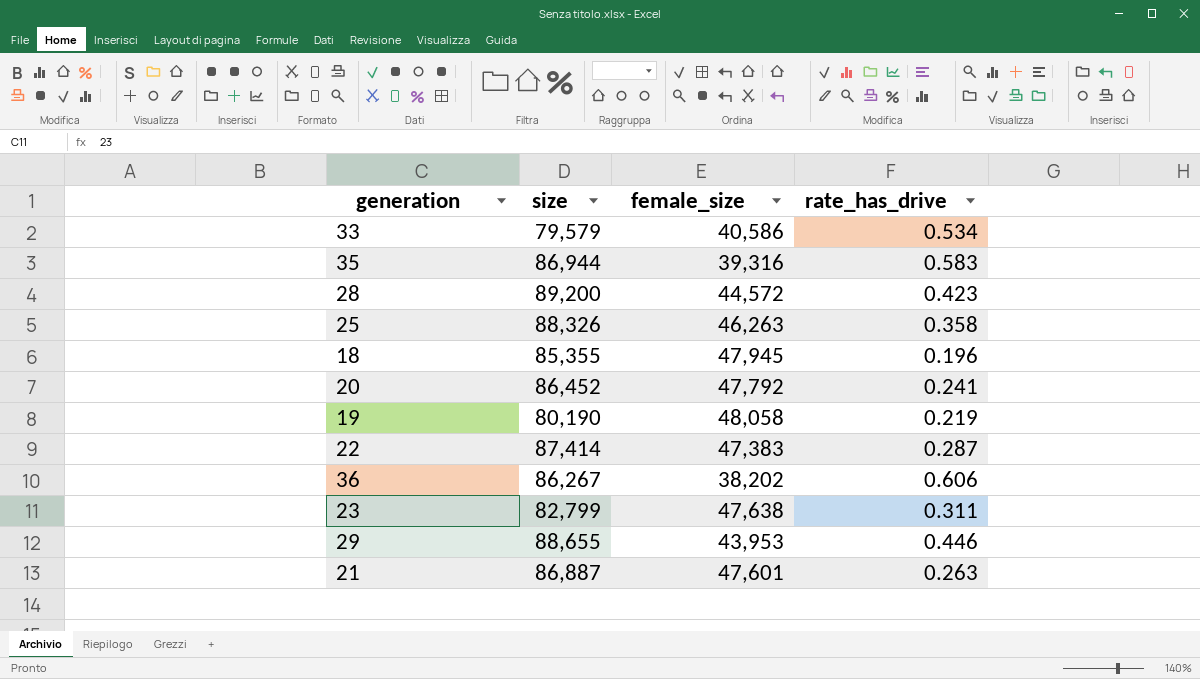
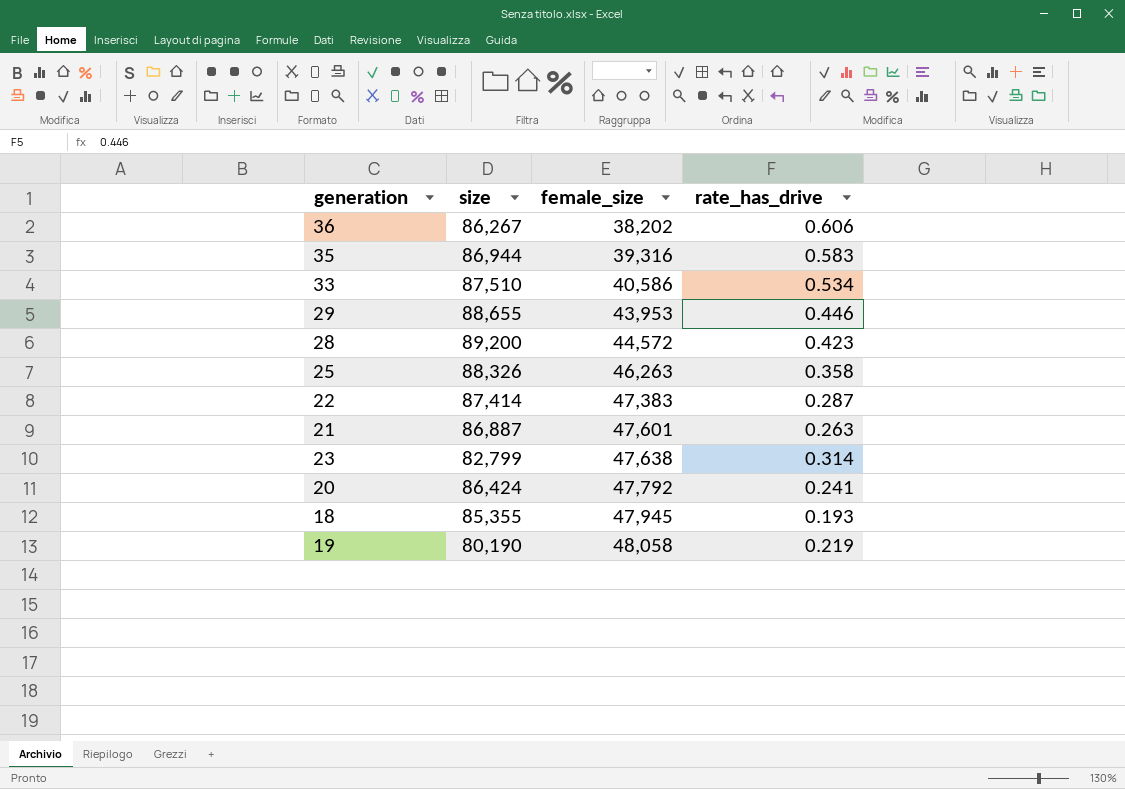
row order: none -> female_size ascending
33 | size: 79,579 -> 87,510
23 | rate_has_drive: 0.311 -> 0.314
20 | size: 86,452 -> 86,424
18 | rate_has_drive: 0.196 -> 0.193

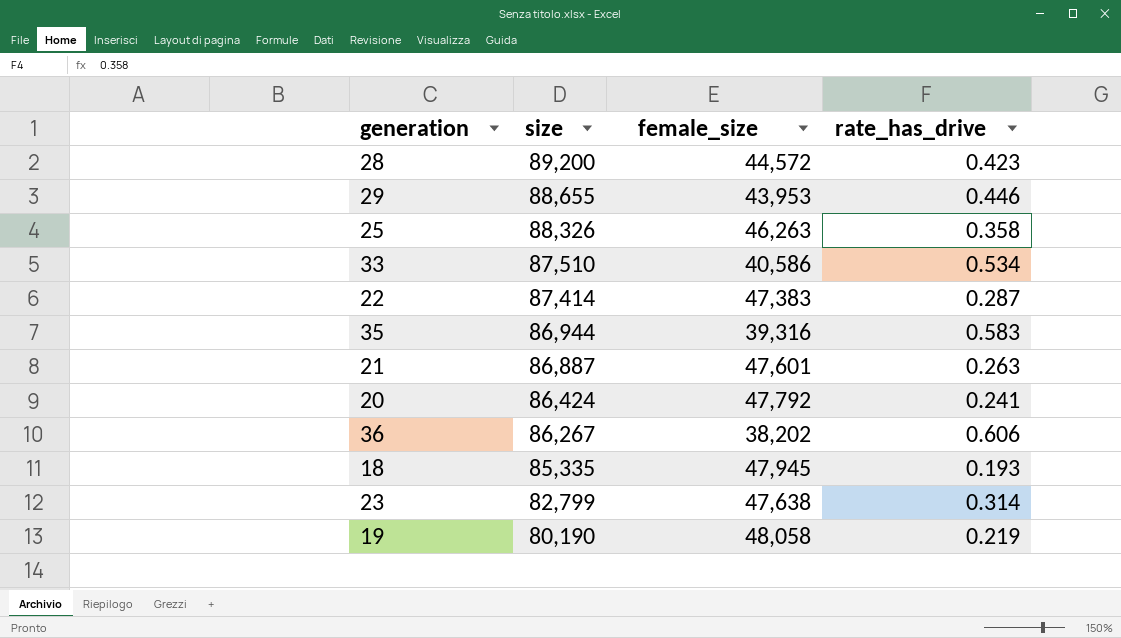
row order: female_size ascending -> size descending
18 | size: 85,355 -> 85,335

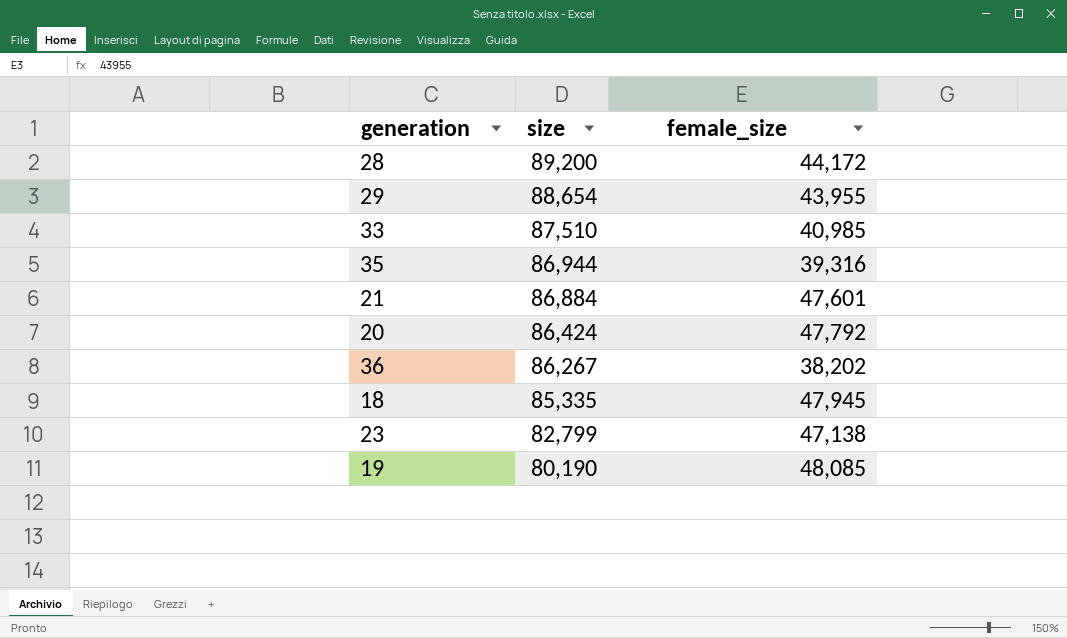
column rate_has_drive | position: 4 -> none
row 25: 88,326 | 46,263 | 0.358 -> none
row 22: 87,414 | 47,383 | 0.287 -> none
28 | female_size: 44,572 -> 44,172
29 | size: 88,655 -> 88,654
29 | female_size: 43,953 -> 43,955
33 | female_size: 40,586 -> 40,985
21 | size: 86,887 -> 86,884
23 | female_size: 47,638 -> 47,138
19 | female_size: 48,058 -> 48,085

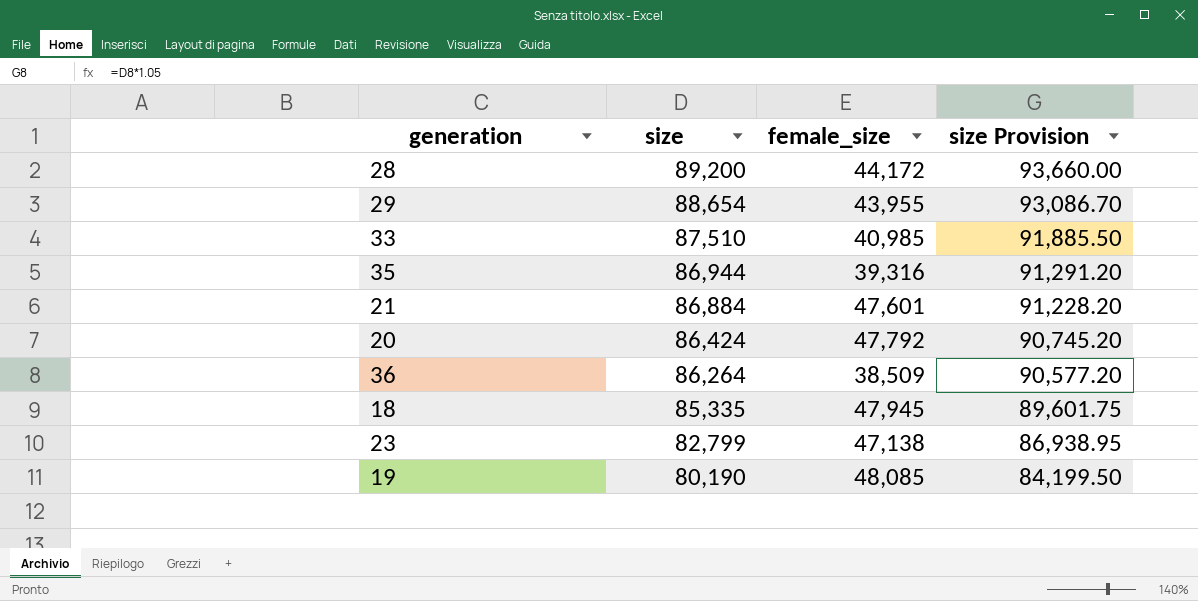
column size Provision | formula: none -> [size] * 1.05
36 | size: 86,267 -> 86,264
36 | female_size: 38,202 -> 38,509

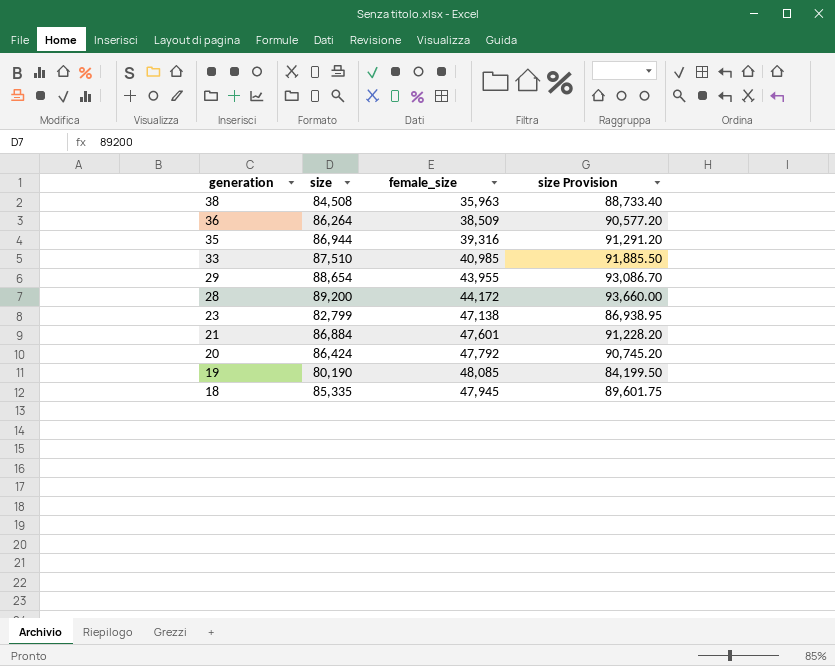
row order: size descending -> generation descending
row 38: none -> 84,508 | 35,963 | 88,733.40

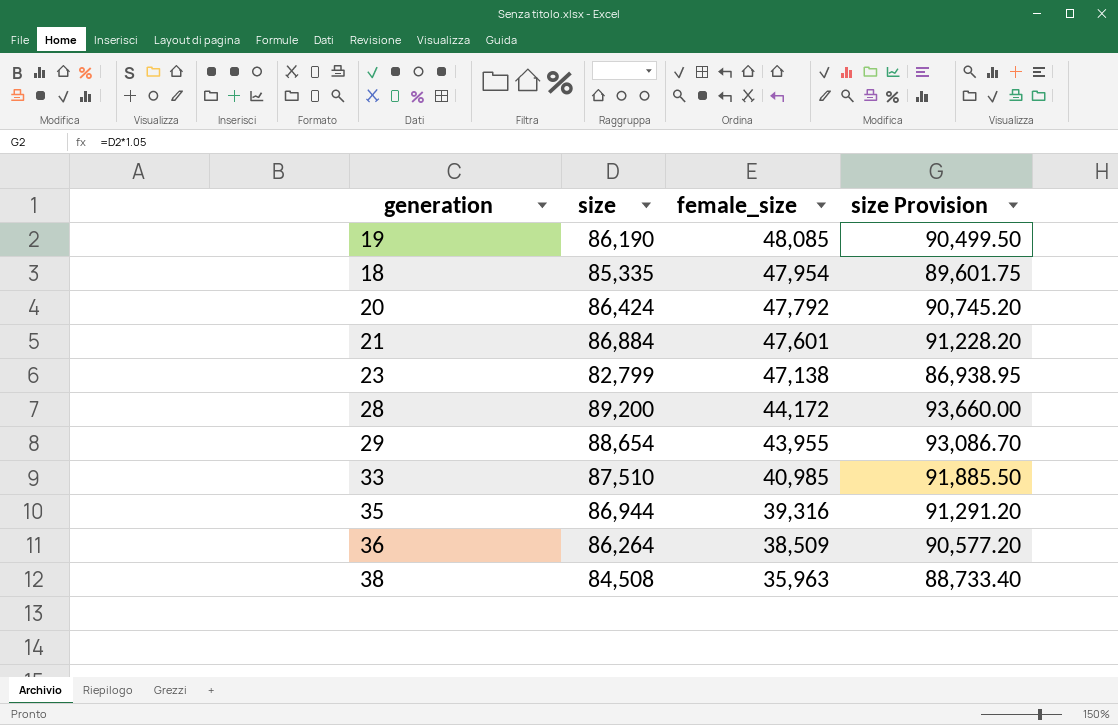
row order: generation descending -> female_size descending
19 | size: 80,190 -> 86,190
19 | size Provision: 84,199.50 -> 90,499.50
18 | female_size: 47,945 -> 47,954

